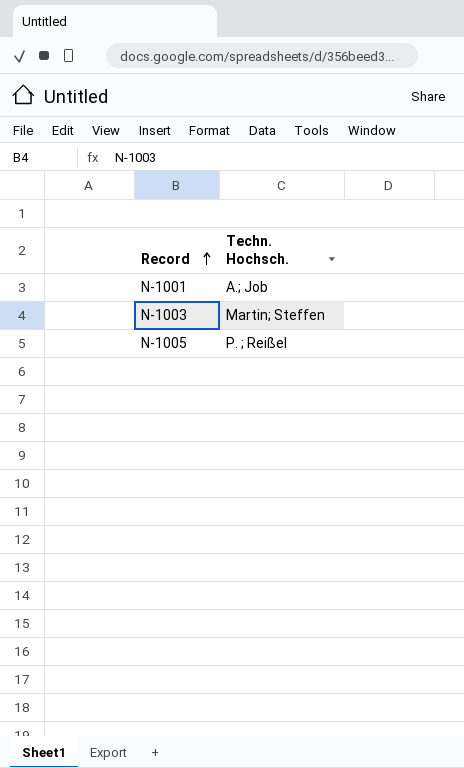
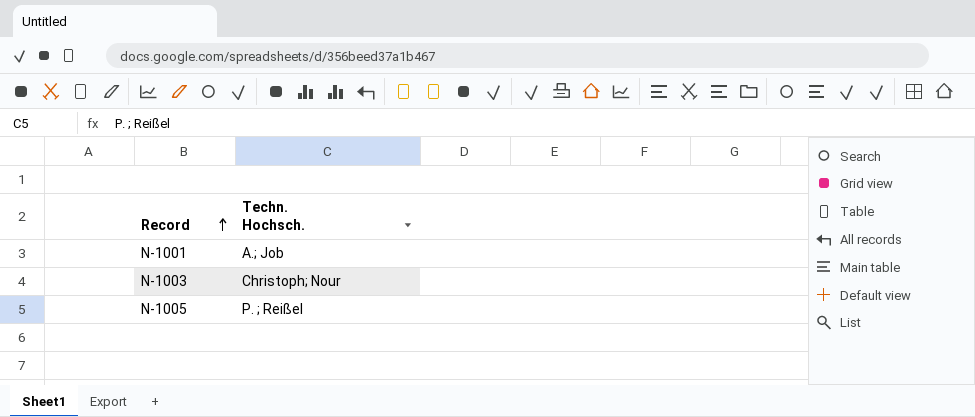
N-1003 | Techn. Hochsch.: Martin; Steffen -> Christoph; Nour

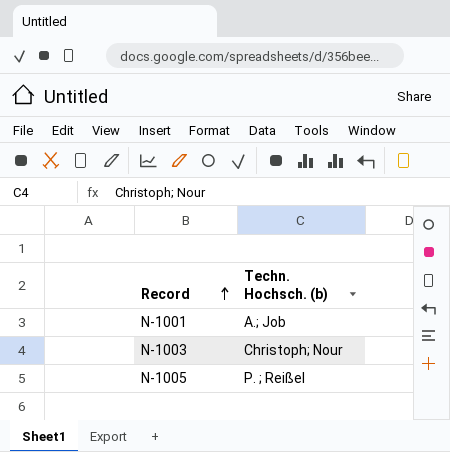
column name: Techn. Hochsch. -> Techn. Hochsch. (b)

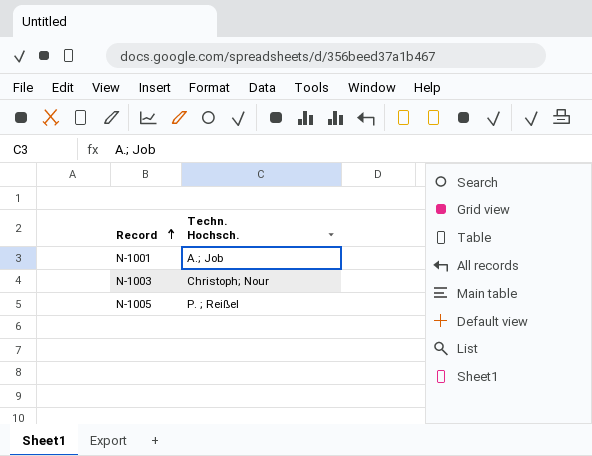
column name: Techn. Hochsch. (b) -> Techn. Hochsch.

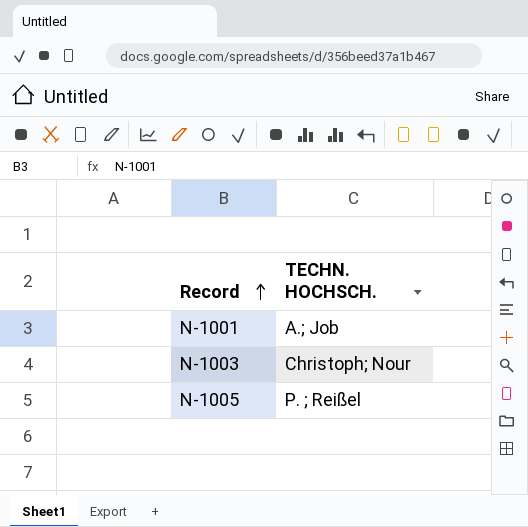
column name: Techn. Hochsch. -> TECHN. HOCHSCH.

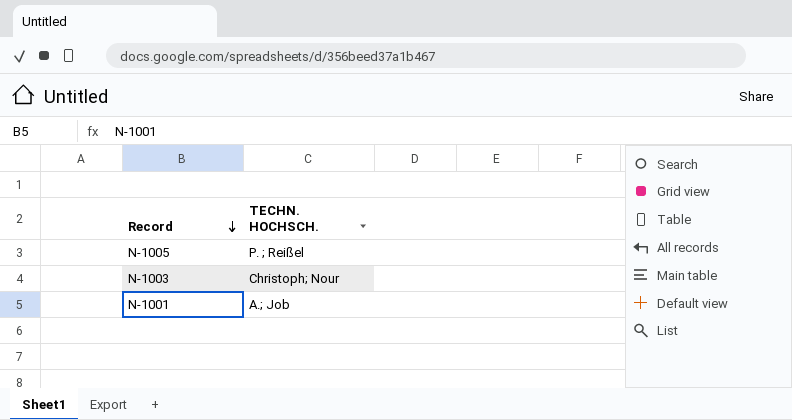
row order: Record ascending -> Record descending

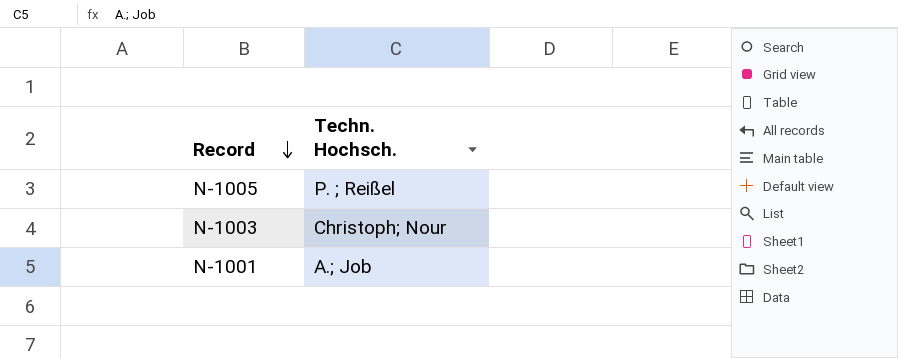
column name: TECHN. HOCHSCH. -> Techn. Hochsch.

